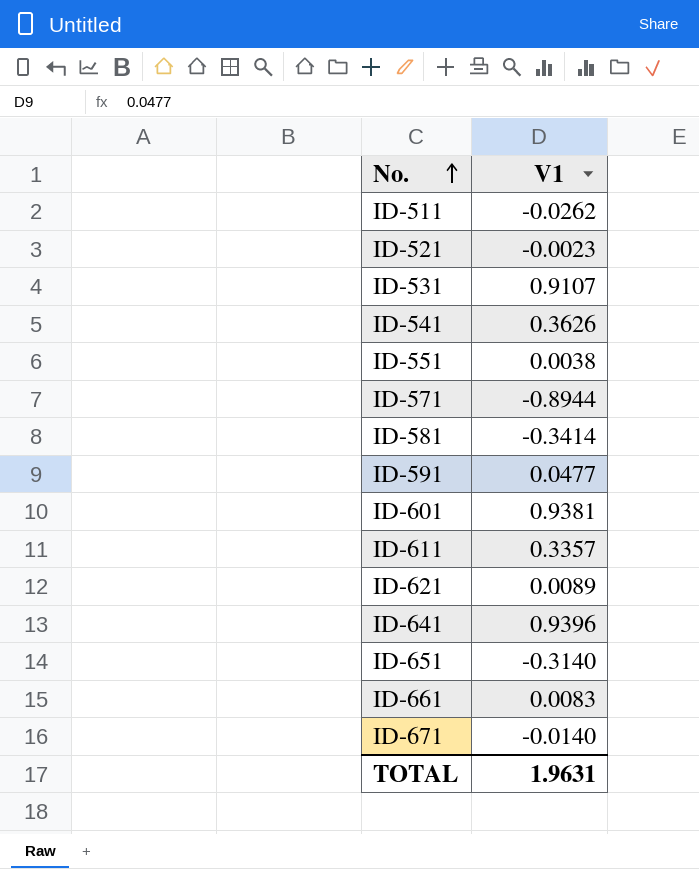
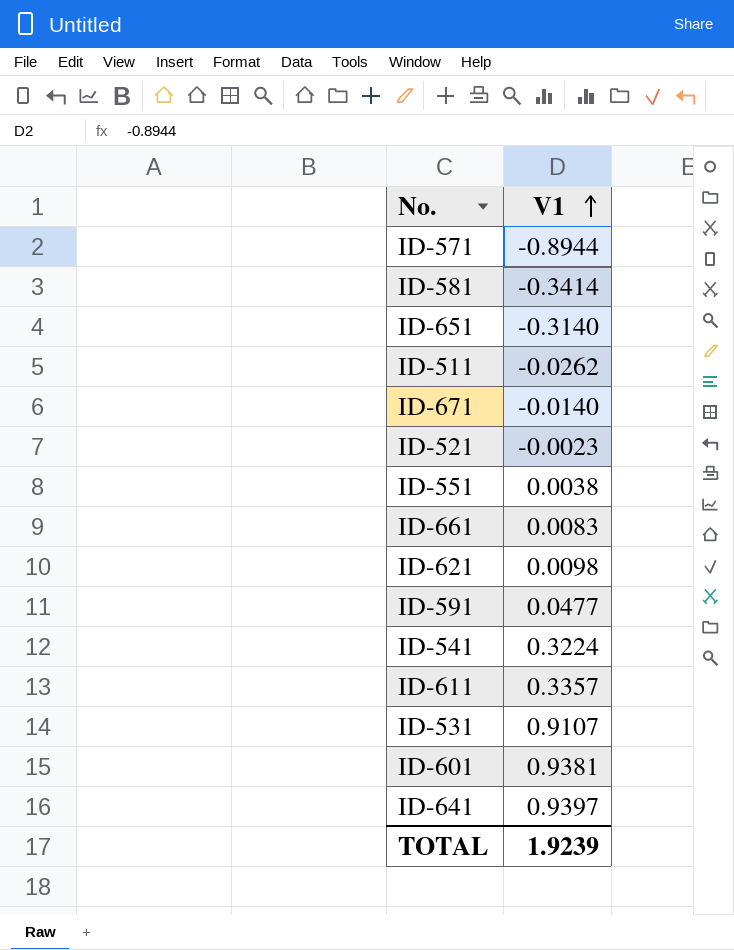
row order: No. ascending -> V1 ascending
ID-621 | V1: 0.0089 -> 0.0098
ID-541 | V1: 0.3626 -> 0.3224
ID-641 | V1: 0.9396 -> 0.9397
TOTAL | V1: 1.9631 -> 1.9239

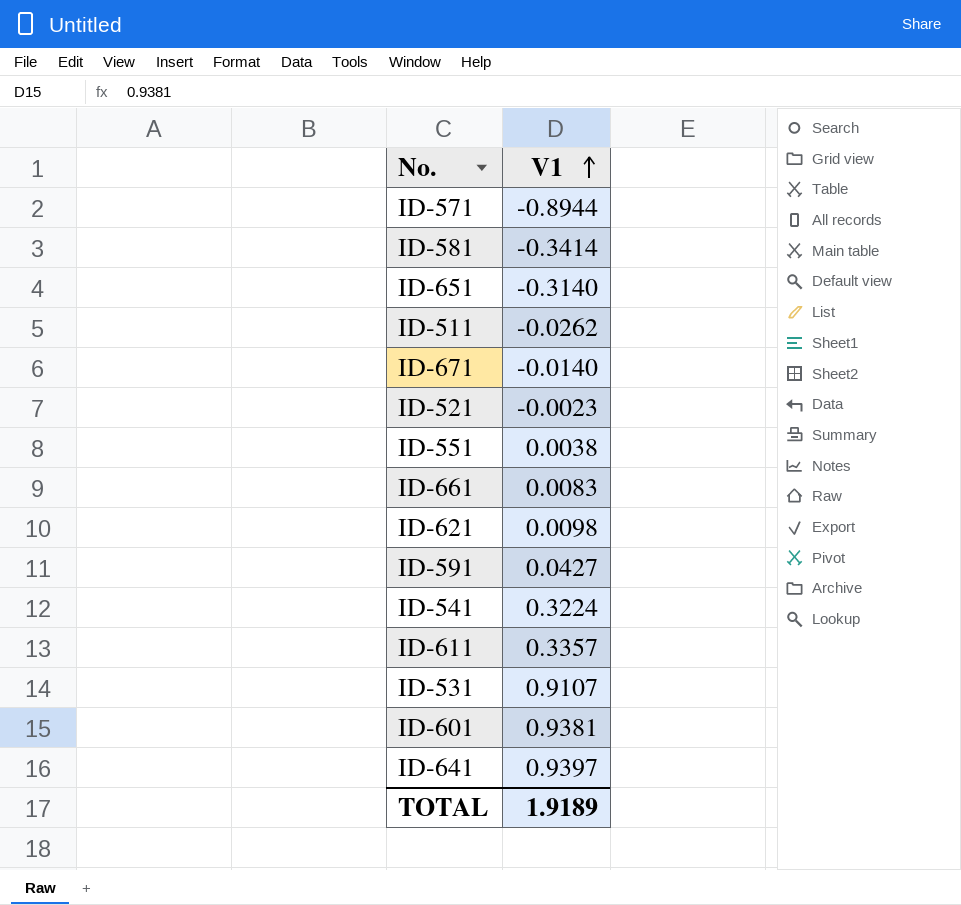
ID-591 | V1: 0.0477 -> 0.0427
TOTAL | V1: 1.9239 -> 1.9189

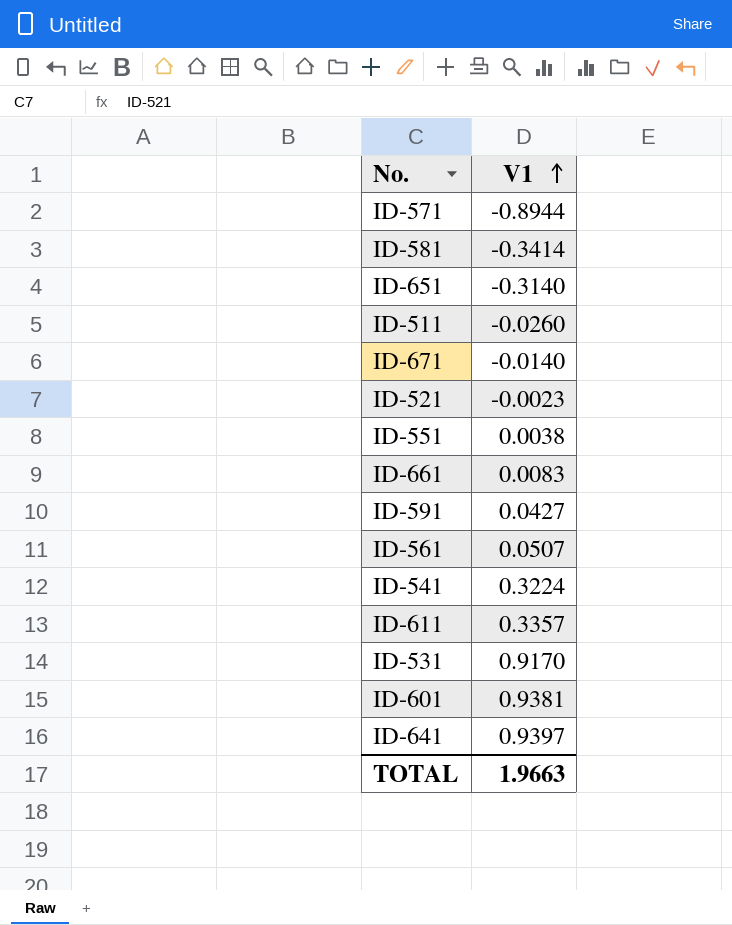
row ID-621: 0.0098 -> none
ID-511 | V1: -0.0262 -> -0.0260
row ID-561: none -> 0.0507
ID-531 | V1: 0.9107 -> 0.9170
TOTAL | V1: 1.9189 -> 1.9663

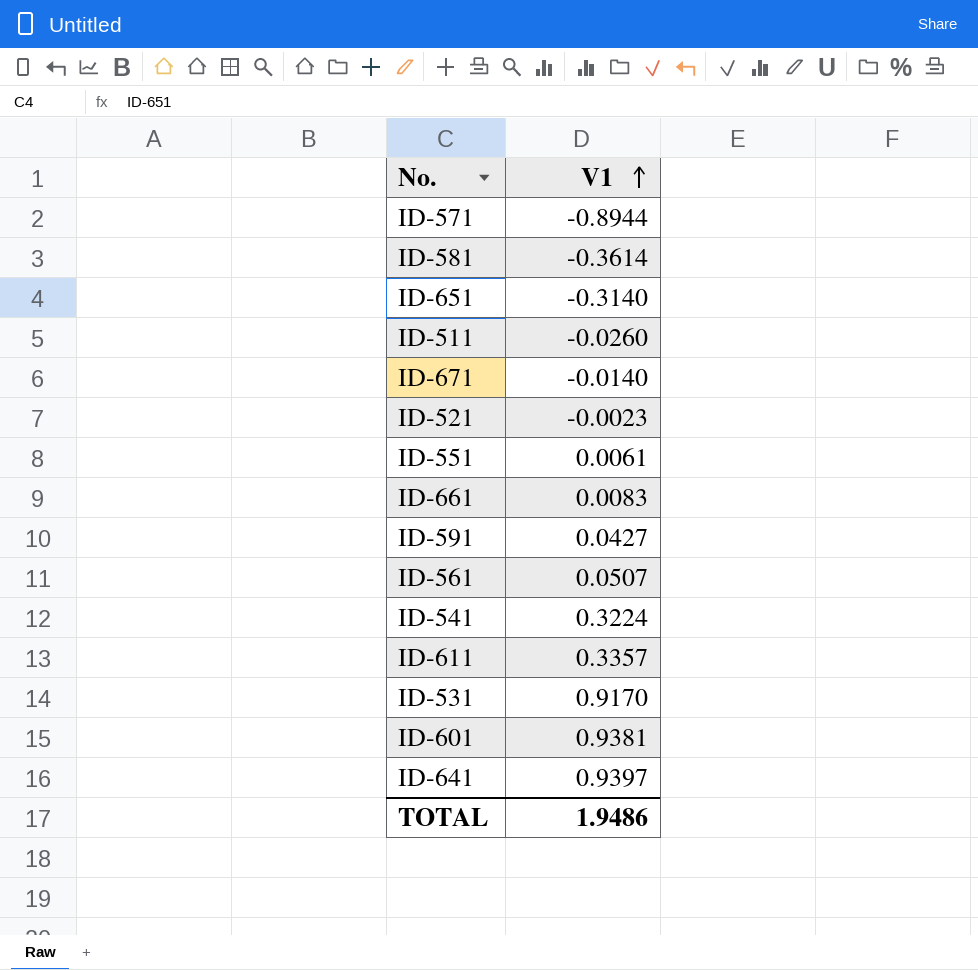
ID-581 | V1: -0.3414 -> -0.3614
ID-551 | V1: 0.0038 -> 0.0061
TOTAL | V1: 1.9663 -> 1.9486

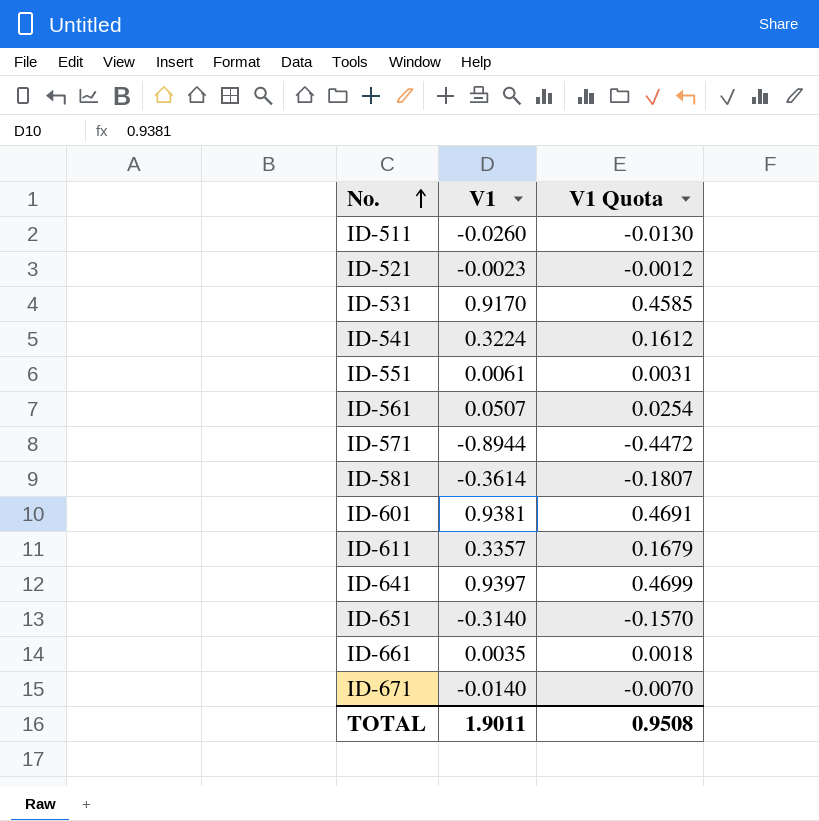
row order: V1 ascending -> No. ascending
column V1 Quota | formula: none -> [V1] * 0.5
row ID-591: 0.0427 -> none
ID-661 | V1: 0.0083 -> 0.0035
TOTAL | V1: 1.9486 -> 1.9011

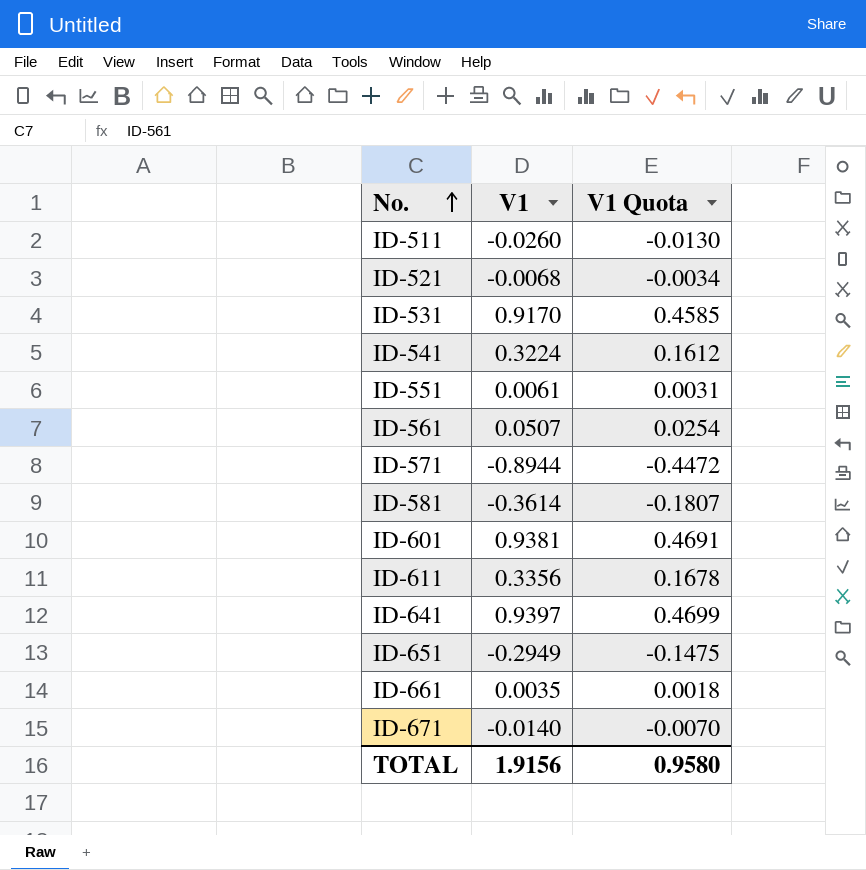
ID-521 | V1: -0.0023 -> -0.0068
ID-521 | V1 Quota: -0.0012 -> -0.0034
ID-611 | V1: 0.3357 -> 0.3356
ID-611 | V1 Quota: 0.1679 -> 0.1678
ID-651 | V1: -0.3140 -> -0.2949
ID-651 | V1 Quota: -0.1570 -> -0.1475
TOTAL | V1: 1.9011 -> 1.9156
TOTAL | V1 Quota: 0.9508 -> 0.9580

